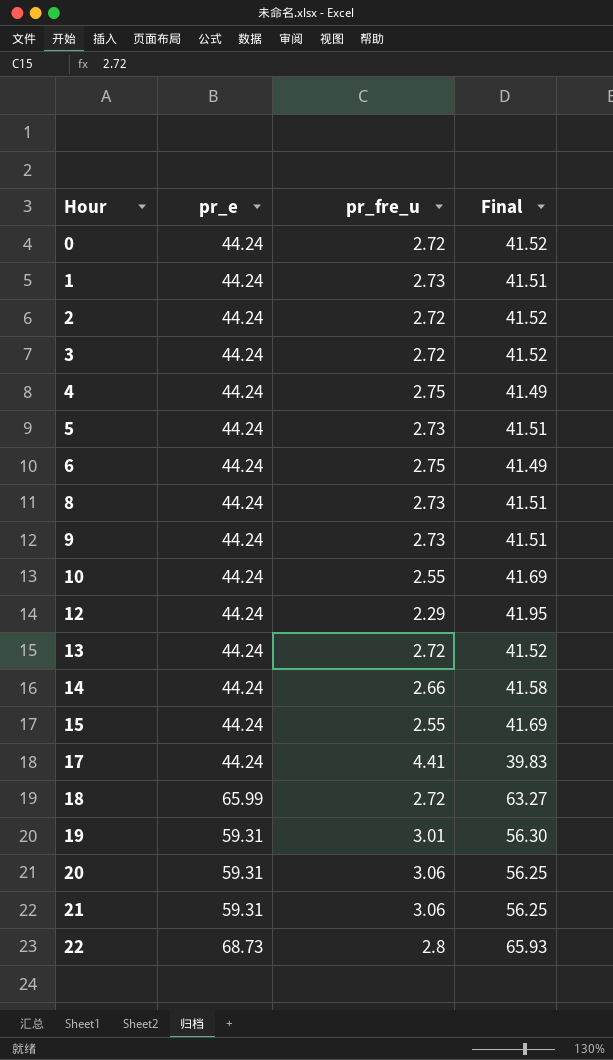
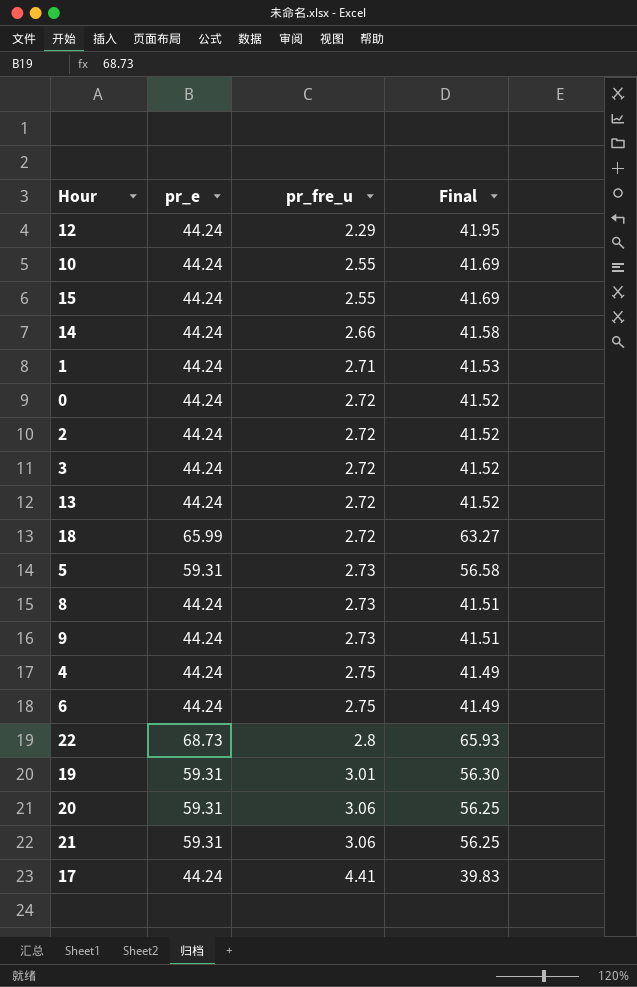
row order: Hour ascending -> pr_fre_u ascending
1 | pr_fre_u: 2.73 -> 2.71
1 | Final: 41.51 -> 41.53
5 | pr_e: 44.24 -> 59.31
5 | Final: 41.51 -> 56.58

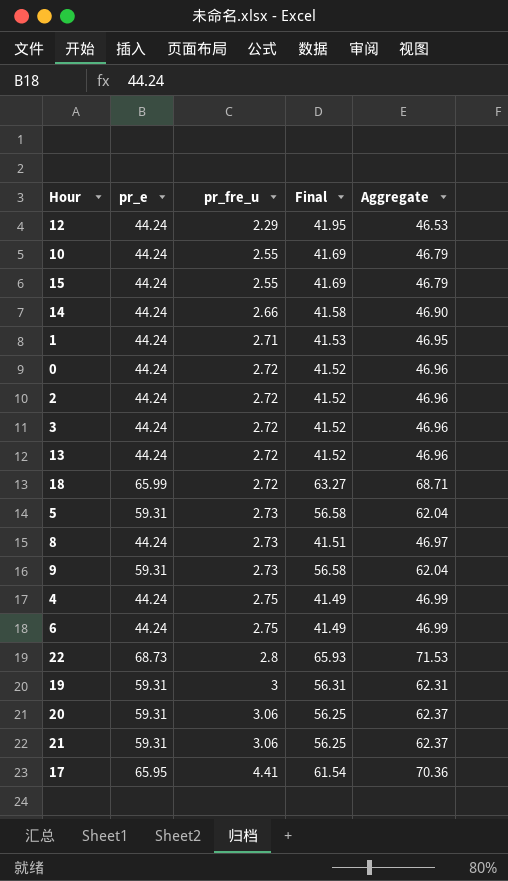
column Aggregate | formula: none -> [pr_e] + [pr_fre_u]
9 | pr_e: 44.24 -> 59.31
9 | Final: 41.51 -> 56.58
19 | pr_fre_u: 3.01 -> 3
19 | Final: 56.30 -> 56.31
17 | pr_e: 44.24 -> 65.95
17 | Final: 39.83 -> 61.54

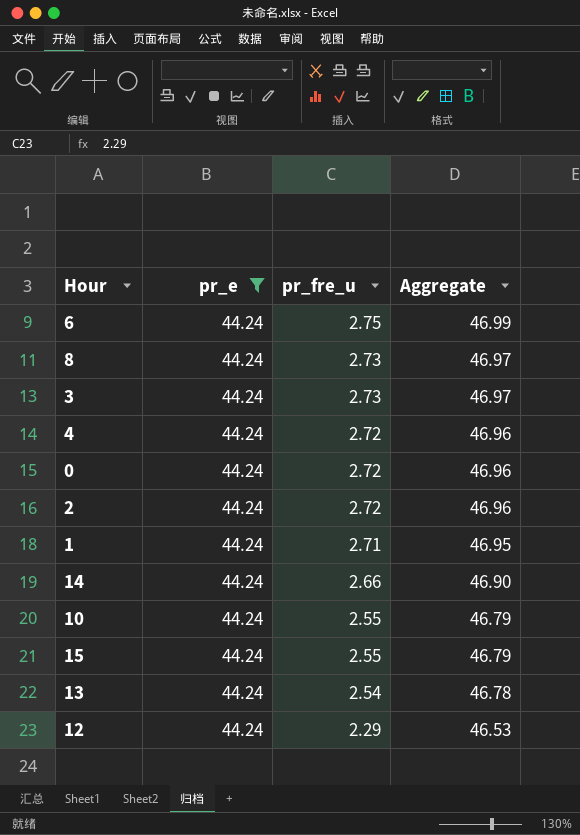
filter: none -> pr_e = 44.24
row order: pr_fre_u ascending -> pr_fre_u descending
column Final | formula: [pr_e] - [pr_fre_u] -> none
3 | pr_fre_u: 2.72 -> 2.73
3 | Aggregate: 46.96 -> 46.97
4 | pr_fre_u: 2.75 -> 2.72
4 | Aggregate: 46.99 -> 46.96
13 | pr_fre_u: 2.72 -> 2.54
13 | Aggregate: 46.96 -> 46.78

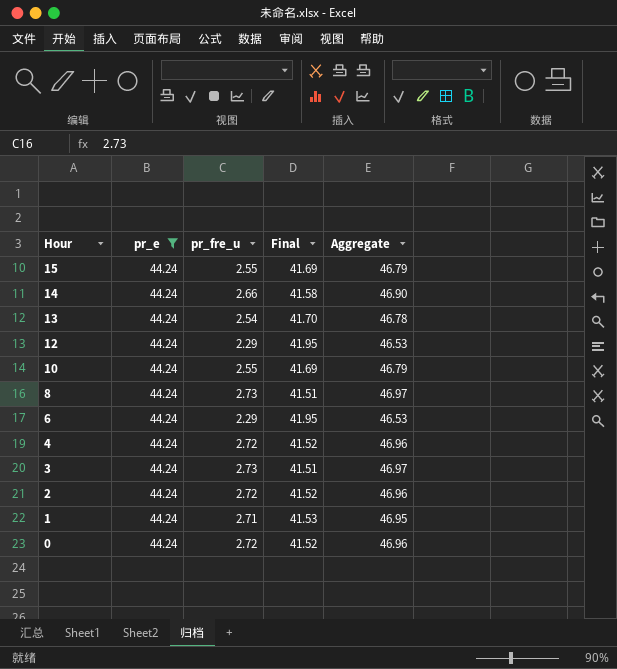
row order: pr_fre_u descending -> Hour descending
column Final | formula: none -> [pr_e] - [pr_fre_u]
6 | pr_fre_u: 2.75 -> 2.29
6 | Aggregate: 46.99 -> 46.53

